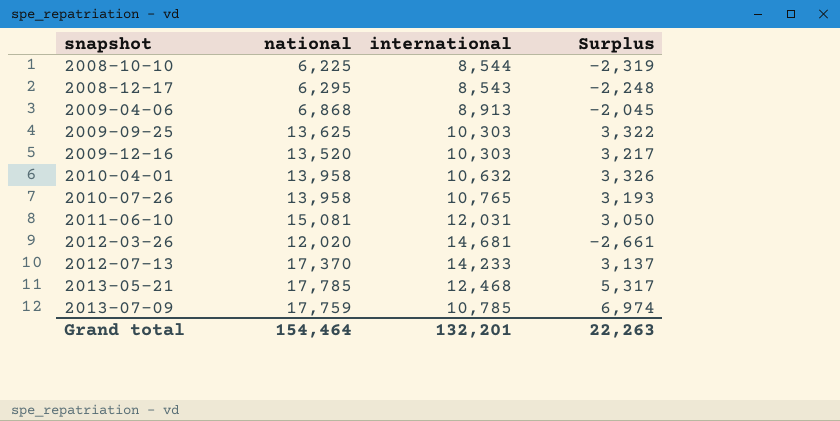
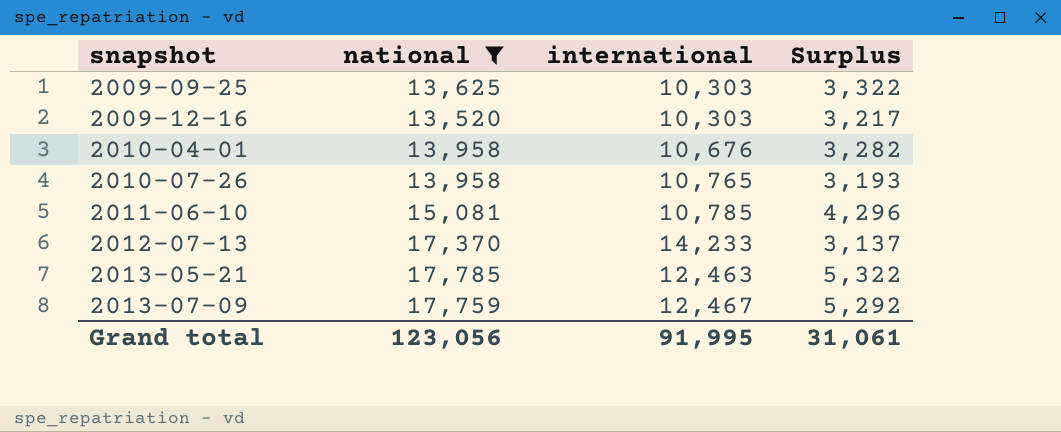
filter: none -> national >= 13,520
2010-04-01 | international: 10,632 -> 10,676
2010-04-01 | Surplus: 3,326 -> 3,282
2011-06-10 | international: 12,031 -> 10,785
2011-06-10 | Surplus: 3,050 -> 4,296
2013-05-21 | international: 12,468 -> 12,463
2013-05-21 | Surplus: 5,317 -> 5,322
2013-07-09 | international: 10,785 -> 12,467
2013-07-09 | Surplus: 6,974 -> 5,292
Grand total | national: 154,464 -> 123,056
Grand total | international: 132,201 -> 91,995
Grand total | Surplus: 22,263 -> 31,061

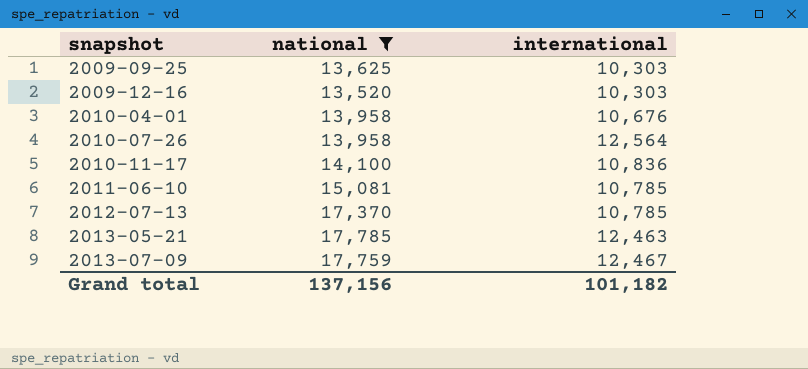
column Surplus | formula: [national] - [international] -> none
2010-07-26 | international: 10,765 -> 12,564
row 2010-11-17: none -> 14,100 | 10,836
2012-07-13 | international: 14,233 -> 10,785
Grand total | national: 123,056 -> 137,156
Grand total | international: 91,995 -> 101,182

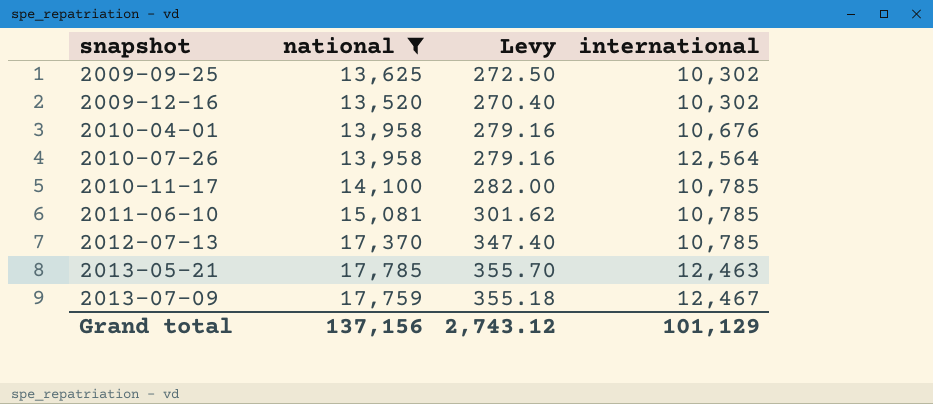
column Levy | formula: none -> [national] * 0.02
2009-09-25 | international: 10,303 -> 10,302
2009-12-16 | international: 10,303 -> 10,302
2010-11-17 | international: 10,836 -> 10,785
Grand total | international: 101,182 -> 101,129

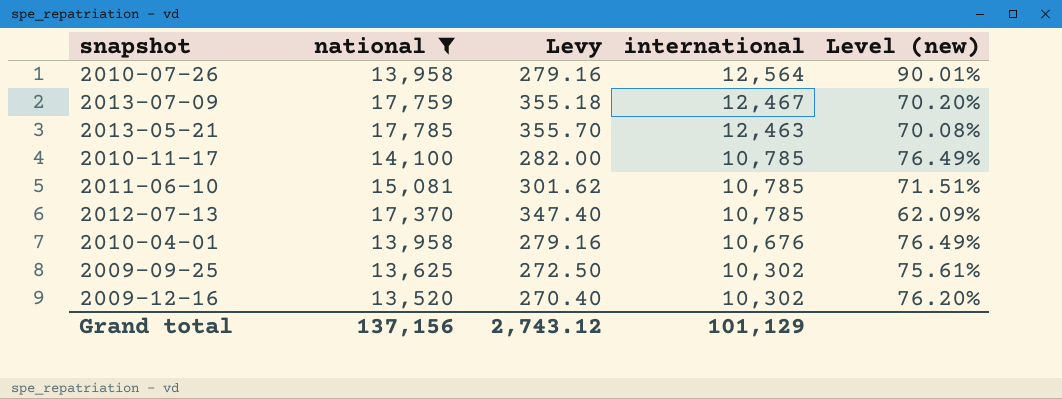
row order: snapshot ascending -> international descending
column Level (new) | formula: none -> [international] / [national]

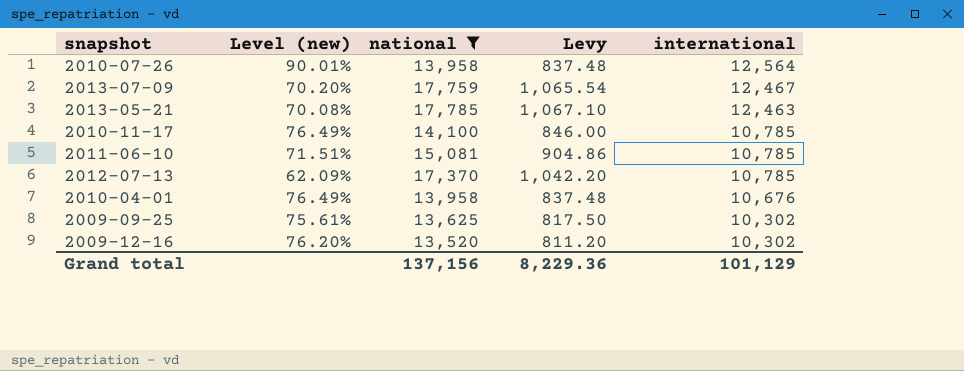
column Level (new) | position: 5 -> 2
column Levy | formula: [national] * 0.02 -> [national] * 0.06
Grand total | Levy: 2,743.12 -> 8,229.36

